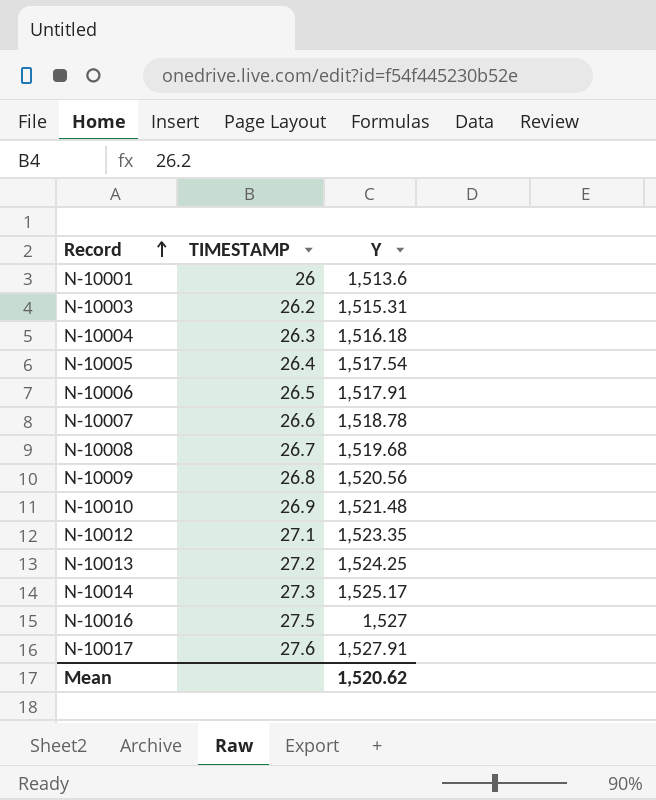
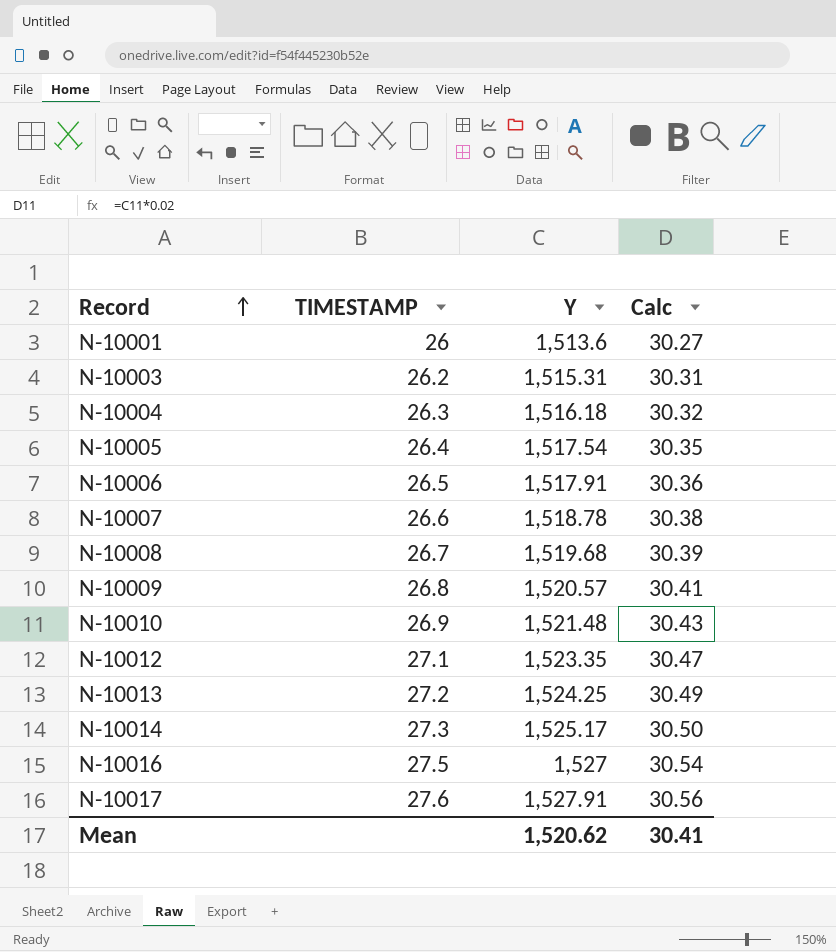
column Calc | formula: none -> [Y] * 0.02
N-10009 | Y: 1,520.56 -> 1,520.57

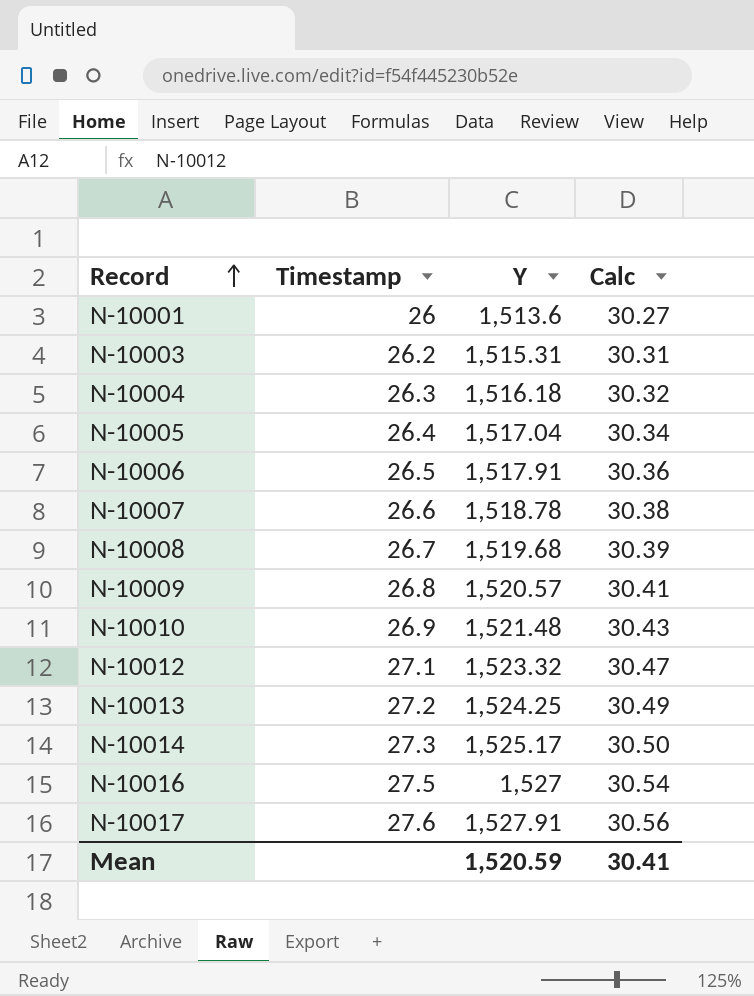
column name: TIMESTAMP -> Timestamp
N-10005 | Y: 1,517.54 -> 1,517.04
N-10005 | Calc: 30.35 -> 30.34
N-10012 | Y: 1,523.35 -> 1,523.32
Mean | Y: 1,520.62 -> 1,520.59

